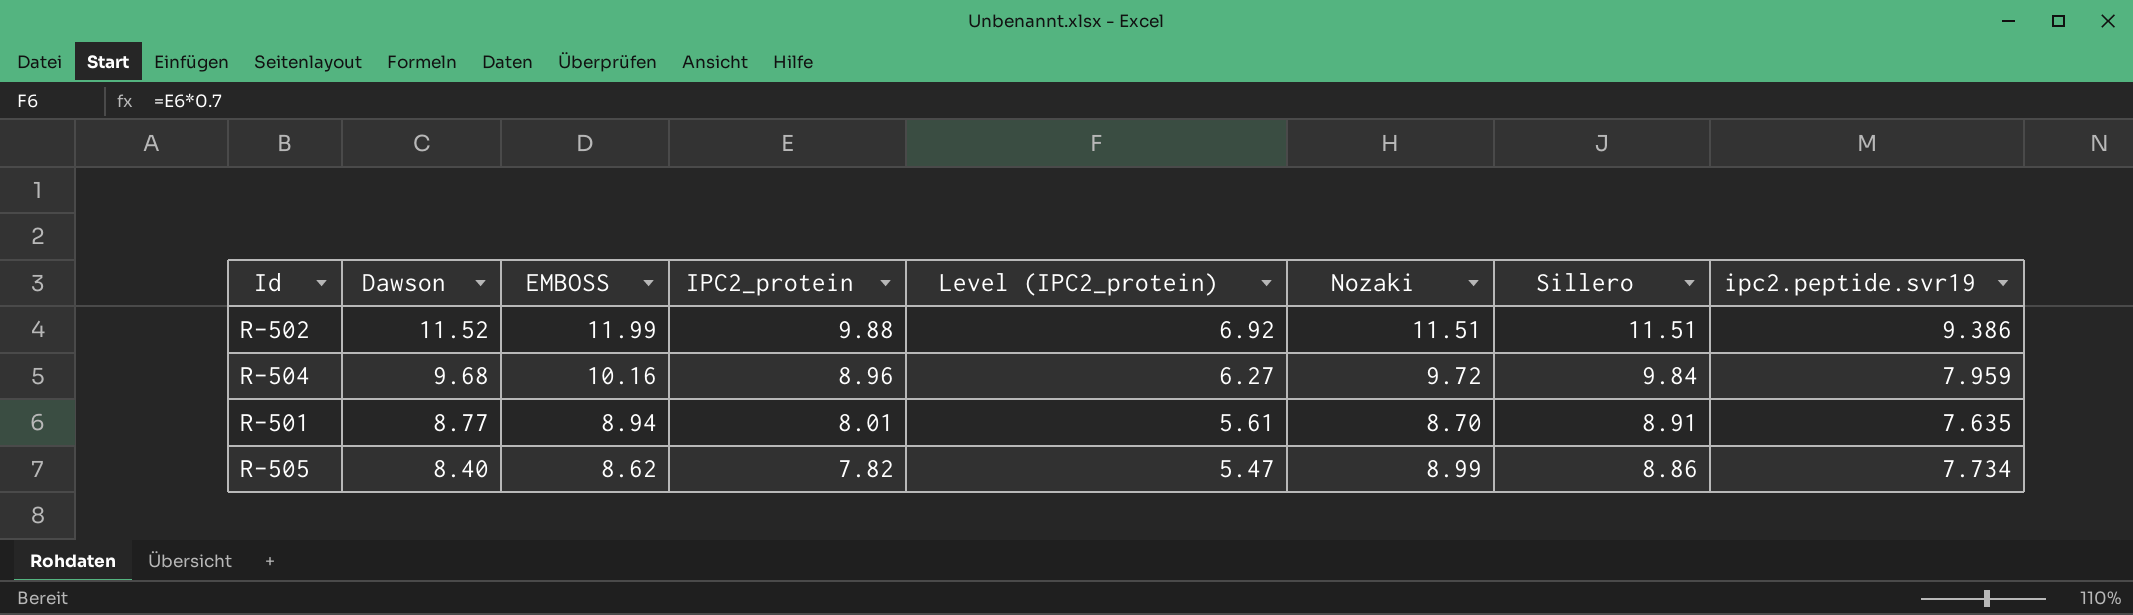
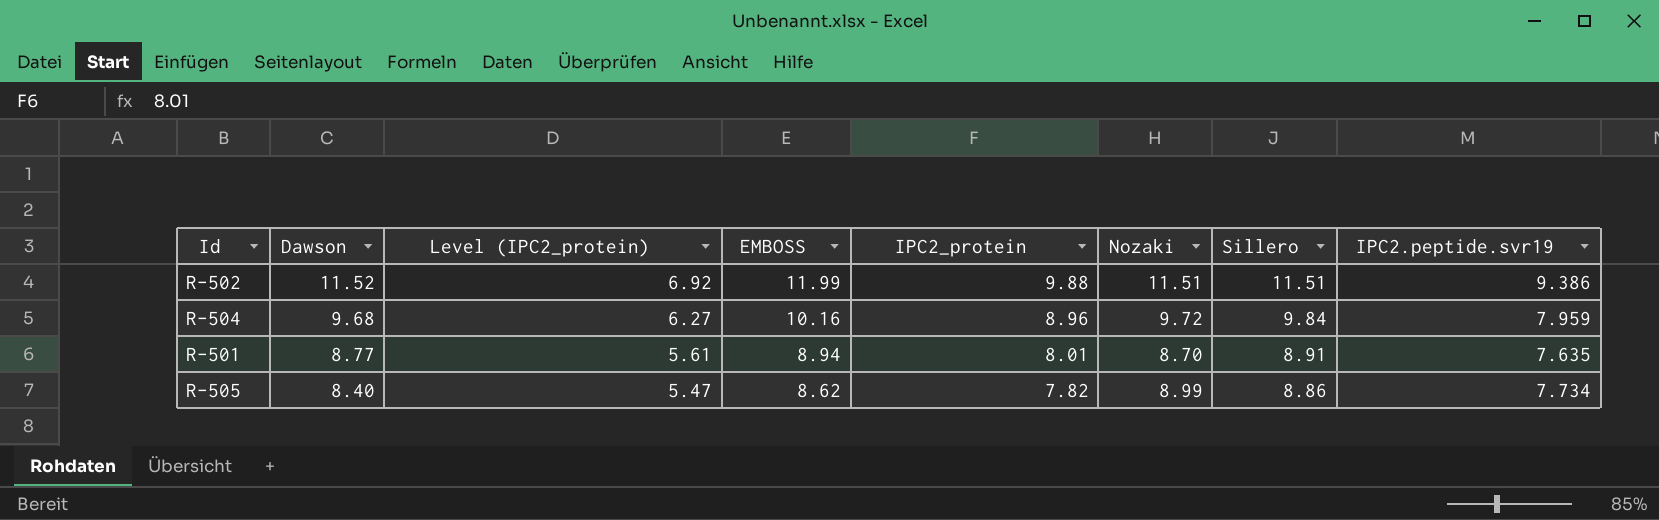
column Level (IPC2_protein) | position: 5 -> 3
column name: ipc2.peptide.svr19 -> IPC2.peptide.svr19

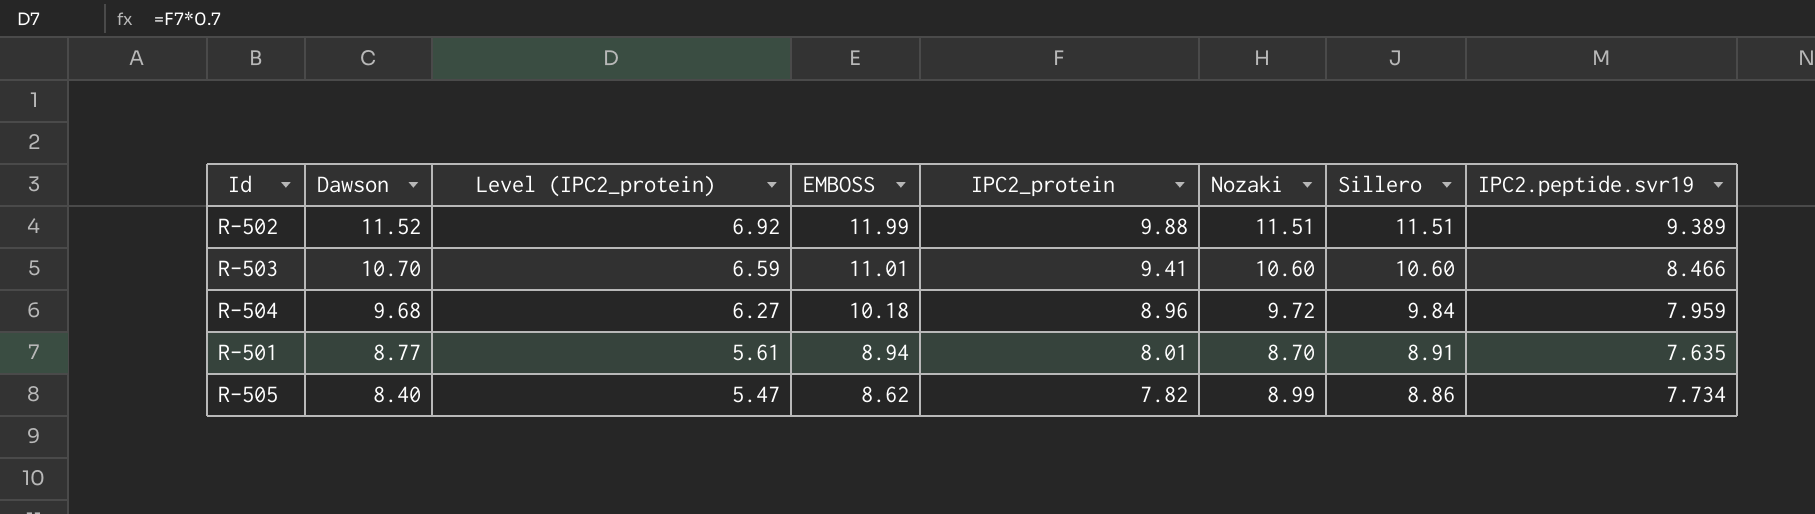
R-502 | IPC2.peptide.svr19: 9.386 -> 9.389
row R-503: none -> 10.70 | 6.59 | 11.01 | 9.41 | 10.60 | 10.60 | 8.466
R-504 | EMBOSS: 10.16 -> 10.18

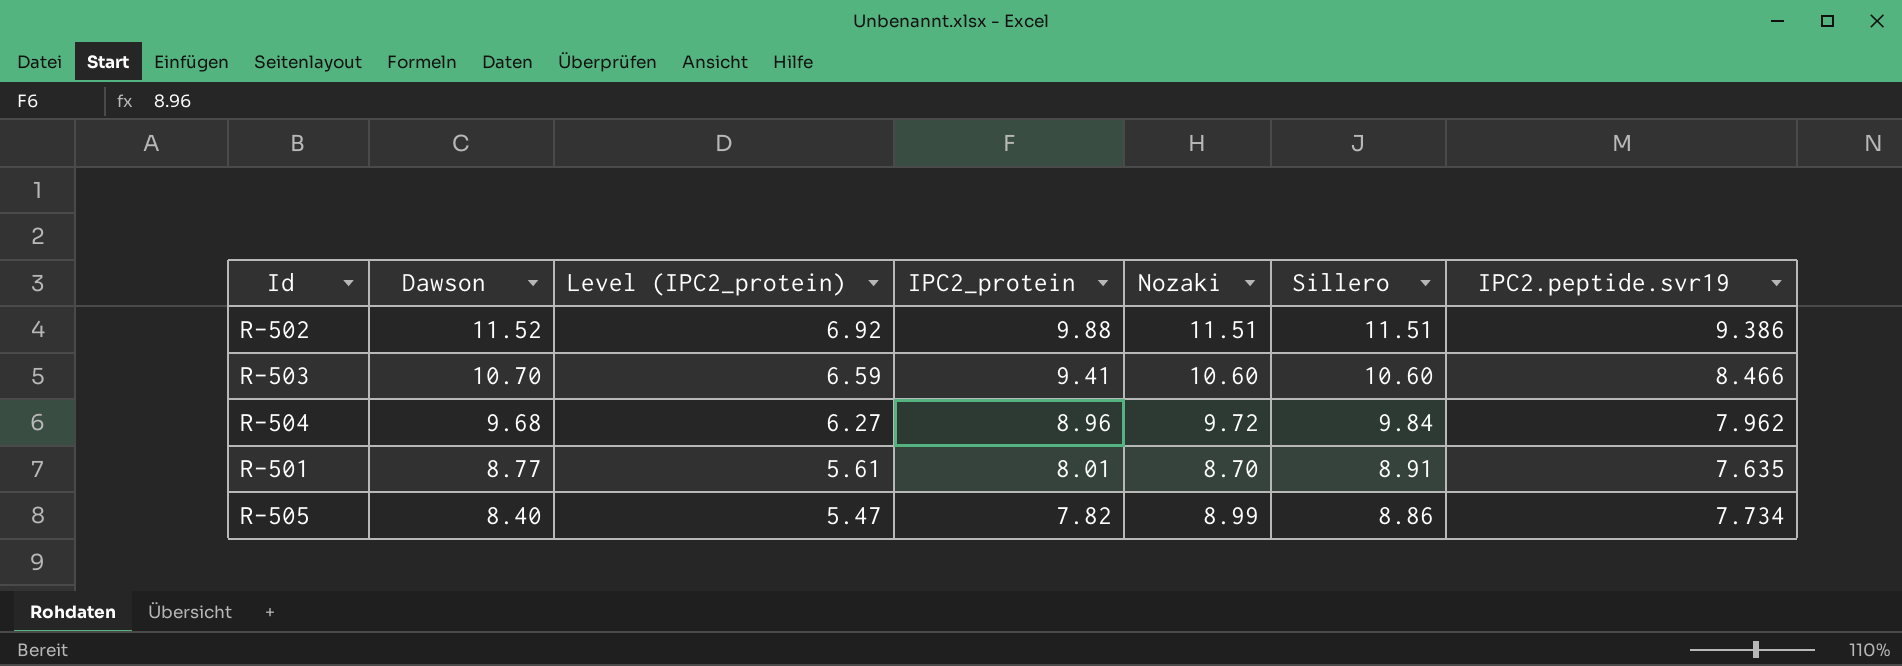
column EMBOSS | position: 4 -> none
R-502 | IPC2.peptide.svr19: 9.389 -> 9.386
R-504 | IPC2.peptide.svr19: 7.959 -> 7.962

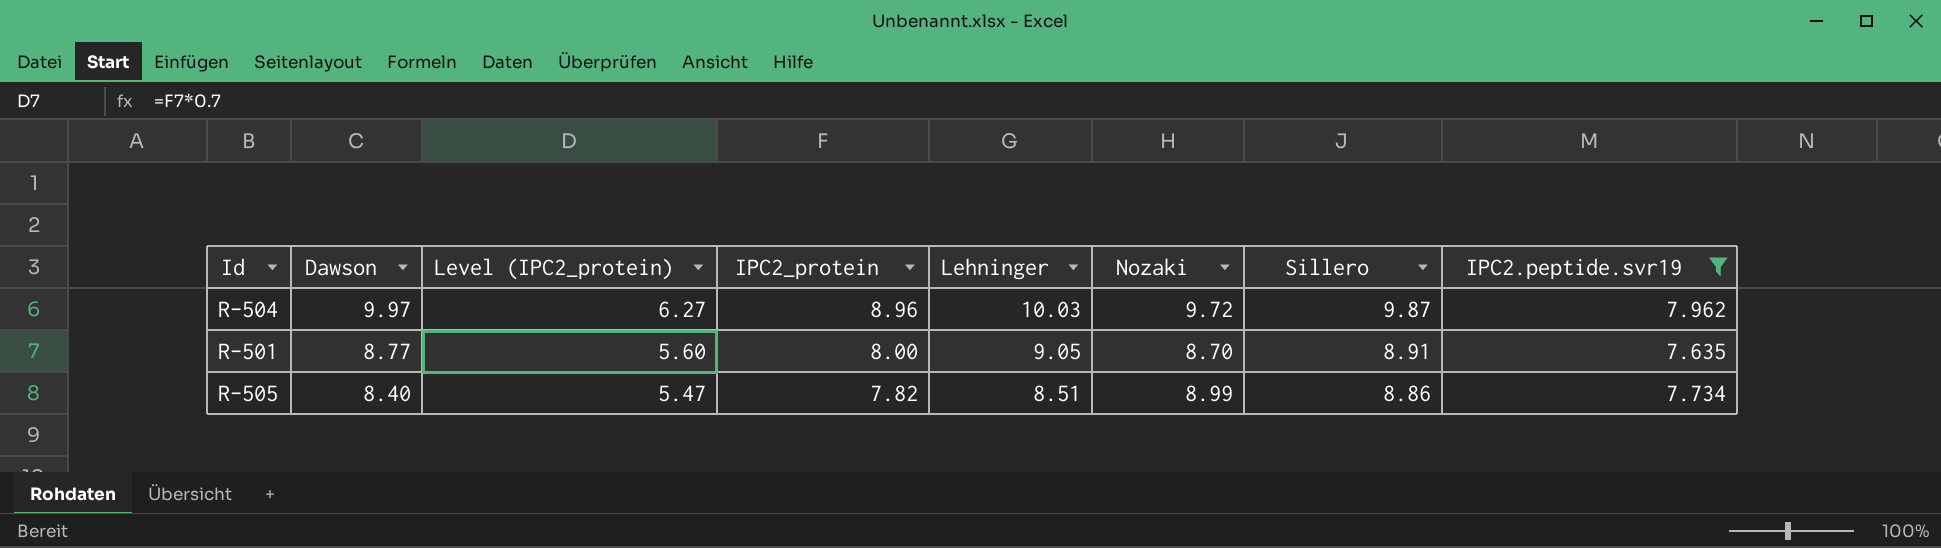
filter: none -> IPC2.peptide.svr19 <= 7.962
column Lehninger | position: none -> 5
R-504 | Dawson: 9.68 -> 9.97
R-504 | Sillero: 9.84 -> 9.87
R-501 | Level (IPC2_protein): 5.61 -> 5.60
R-501 | IPC2_protein: 8.01 -> 8.00

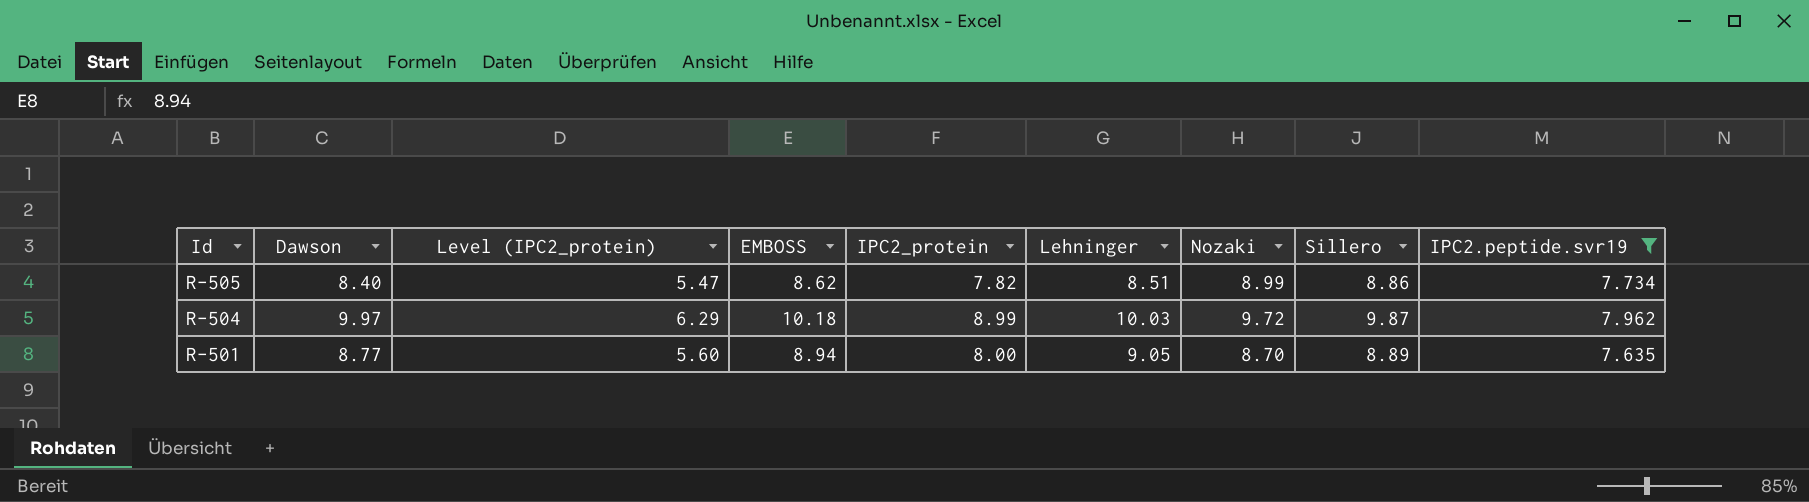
row order: Dawson descending -> Id descending
column EMBOSS | position: none -> 4
R-504 | Level (IPC2_protein): 6.27 -> 6.29
R-504 | IPC2_protein: 8.96 -> 8.99
R-501 | Sillero: 8.91 -> 8.89

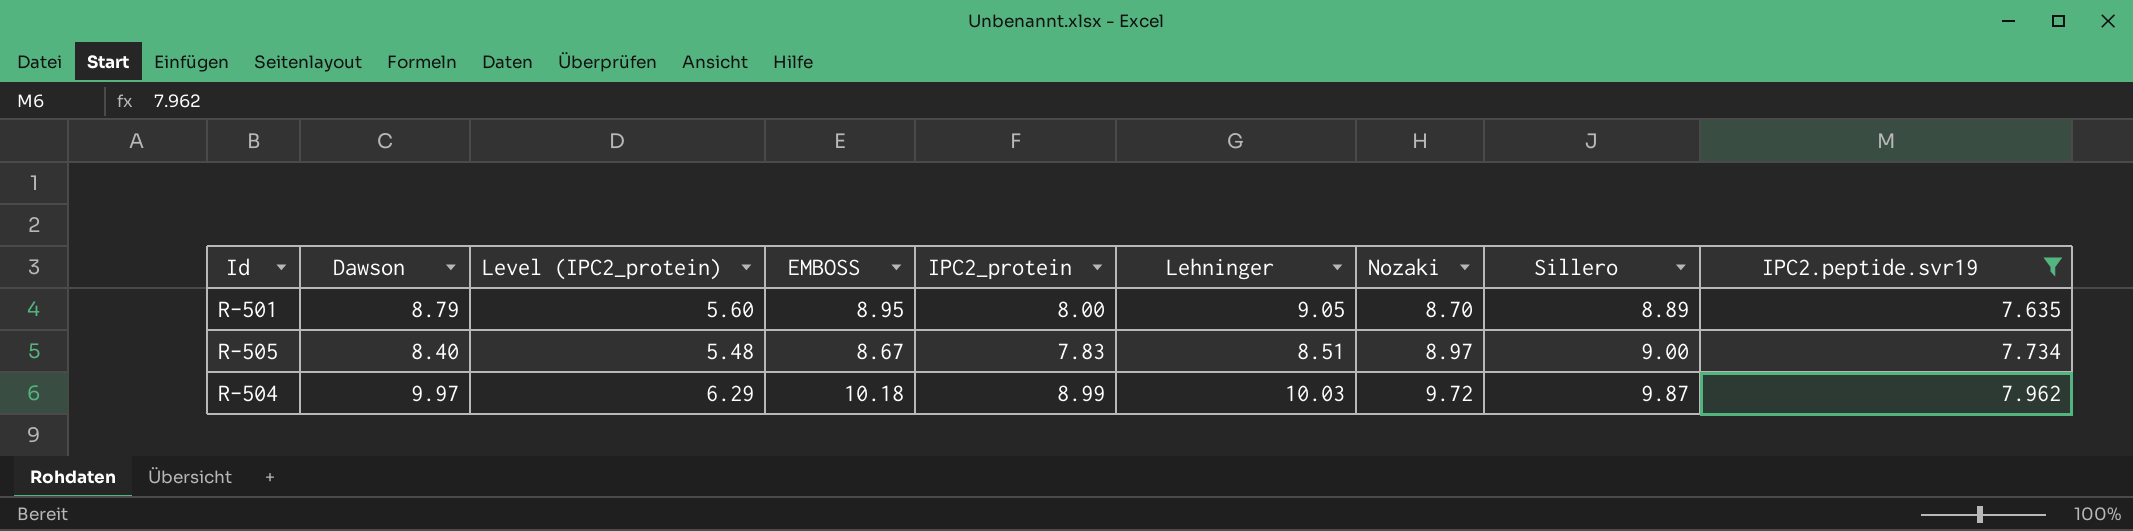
row order: Id descending -> Nozaki ascending
R-501 | Dawson: 8.77 -> 8.79
R-501 | EMBOSS: 8.94 -> 8.95
R-505 | Level (IPC2_protein): 5.47 -> 5.48
R-505 | EMBOSS: 8.62 -> 8.67
R-505 | IPC2_protein: 7.82 -> 7.83
R-505 | Nozaki: 8.99 -> 8.97
R-505 | Sillero: 8.86 -> 9.00

